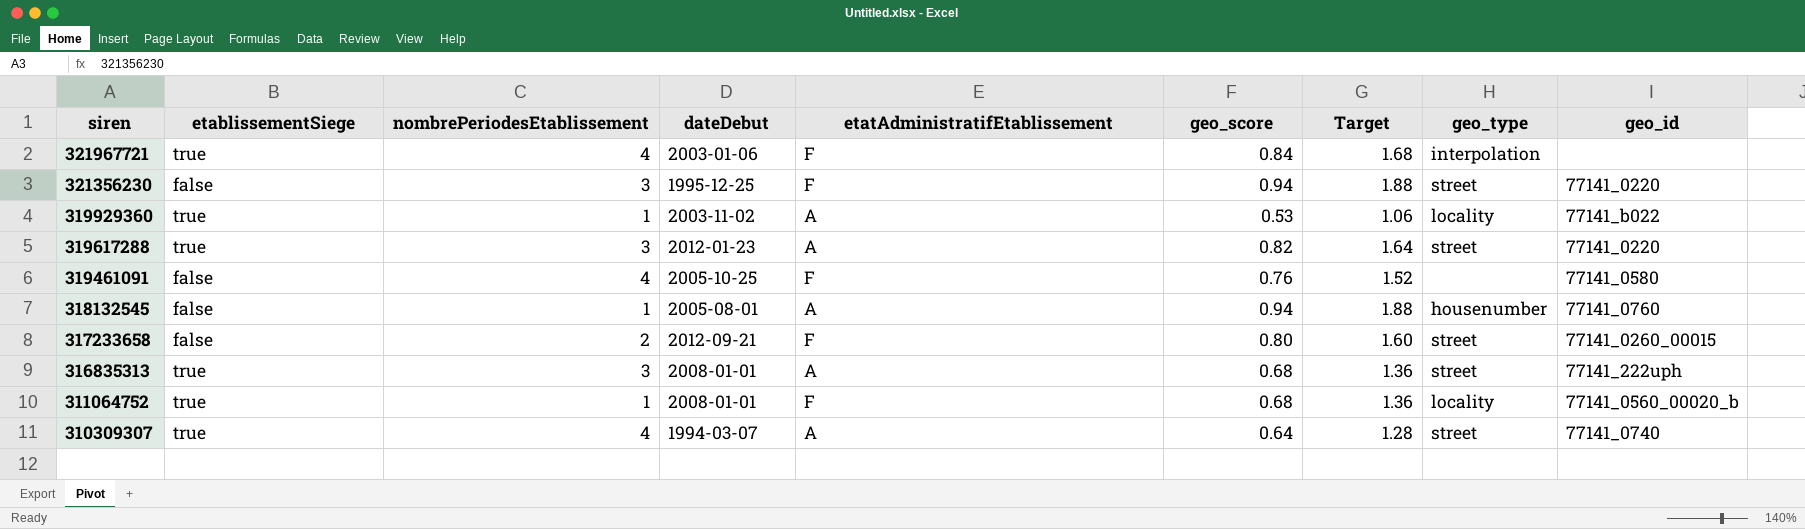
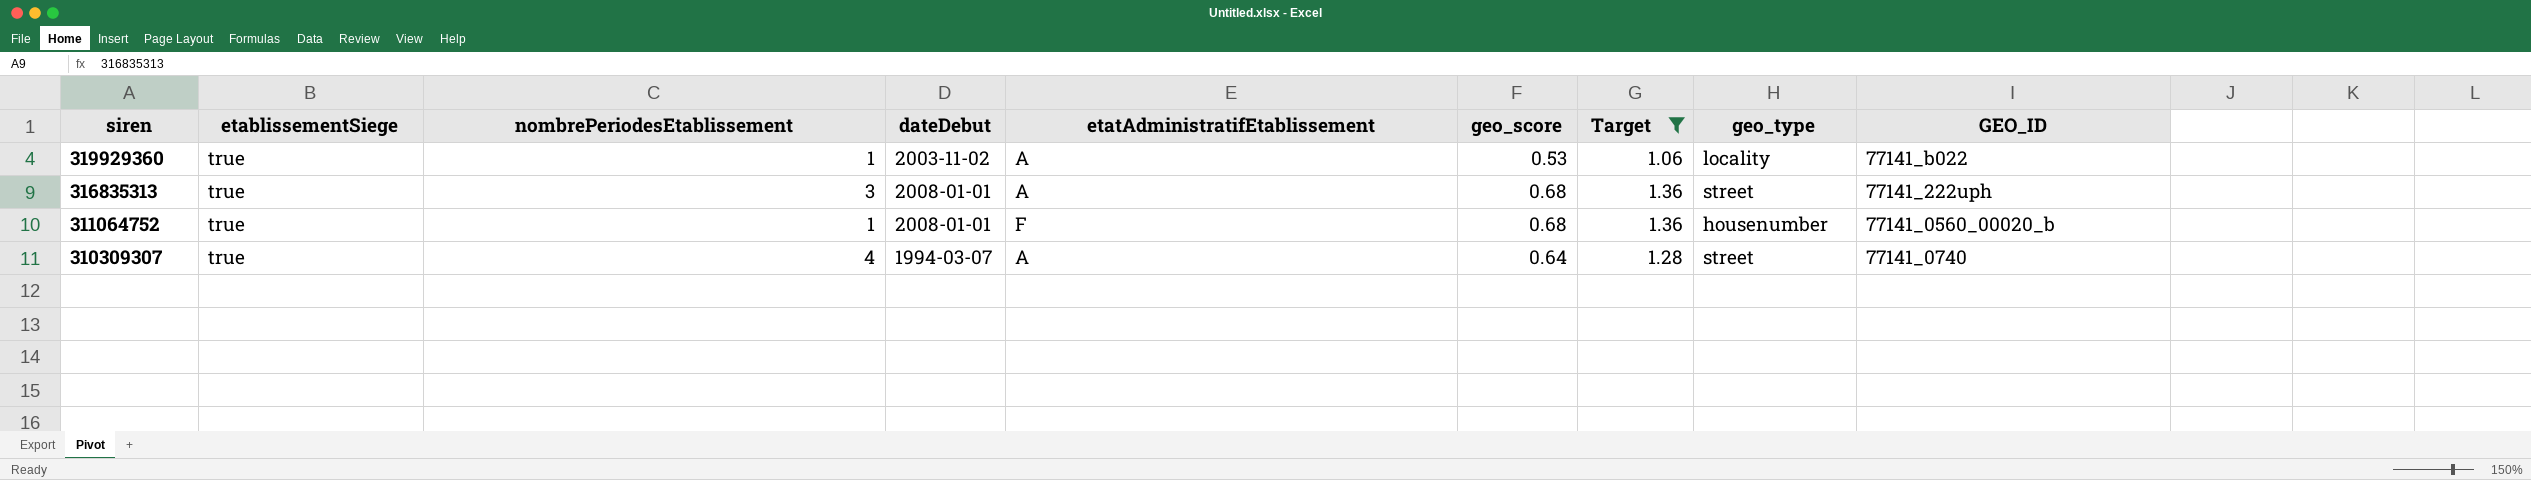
filter: none -> Target <= 1.36
column name: geo_id -> GEO_ID
311064752 | geo_type: locality -> housenumber

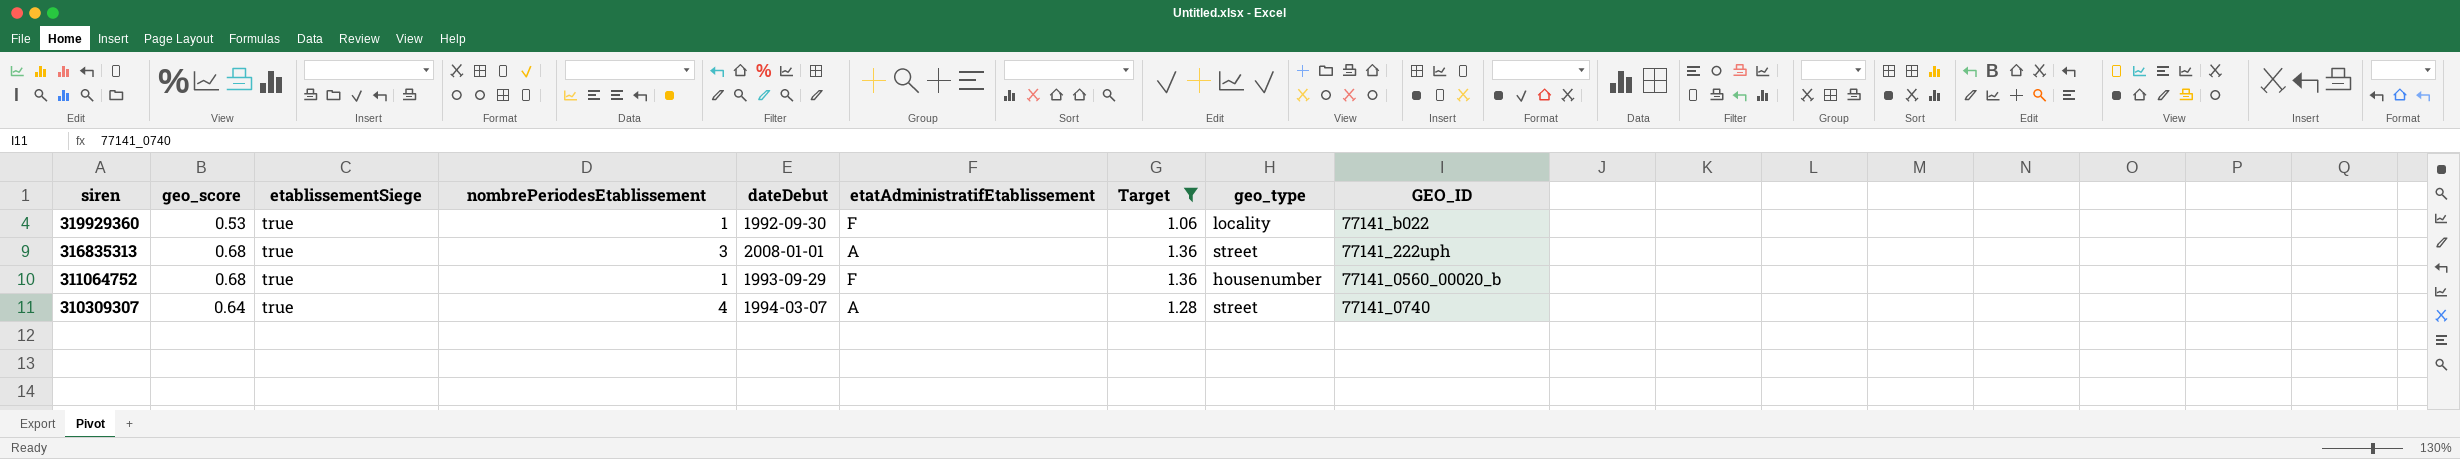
column geo_score | position: 6 -> 2
319929360 | dateDebut: 2003-11-02 -> 1992-09-30
319929360 | etatAdministratifEtablissement: A -> F
311064752 | dateDebut: 2008-01-01 -> 1993-09-29

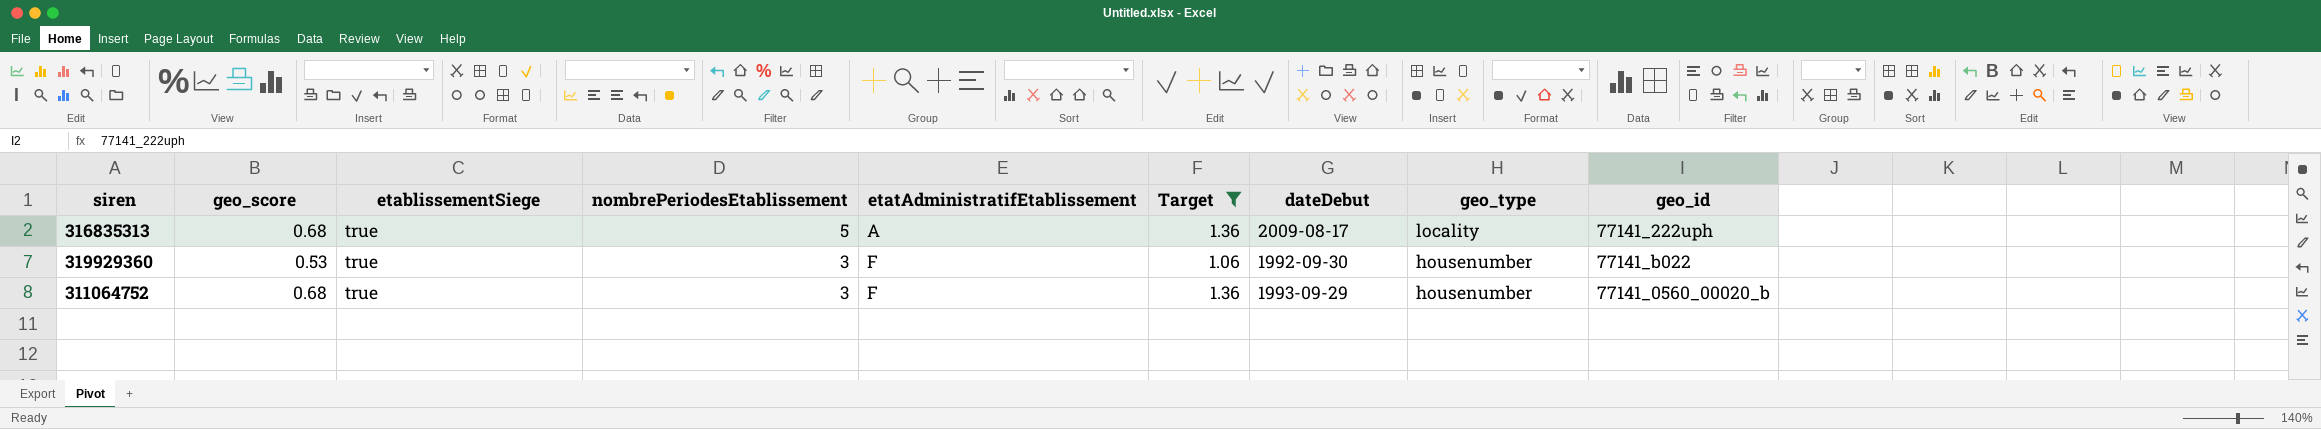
row order: siren descending -> nombrePeriodesEtablissement descending
column dateDebut | position: 5 -> 7
column name: GEO_ID -> geo_id
row 310309307: 0.64 | true | 4 | 1994-03-07 | A | 1.28 | street | 77141_0740 -> none
316835313 | nombrePeriodesEtablissement: 3 -> 5
316835313 | dateDebut: 2008-01-01 -> 2009-08-17
316835313 | geo_type: street -> locality
319929360 | nombrePeriodesEtablissement: 1 -> 3
319929360 | geo_type: locality -> housenumber
311064752 | nombrePeriodesEtablissement: 1 -> 3

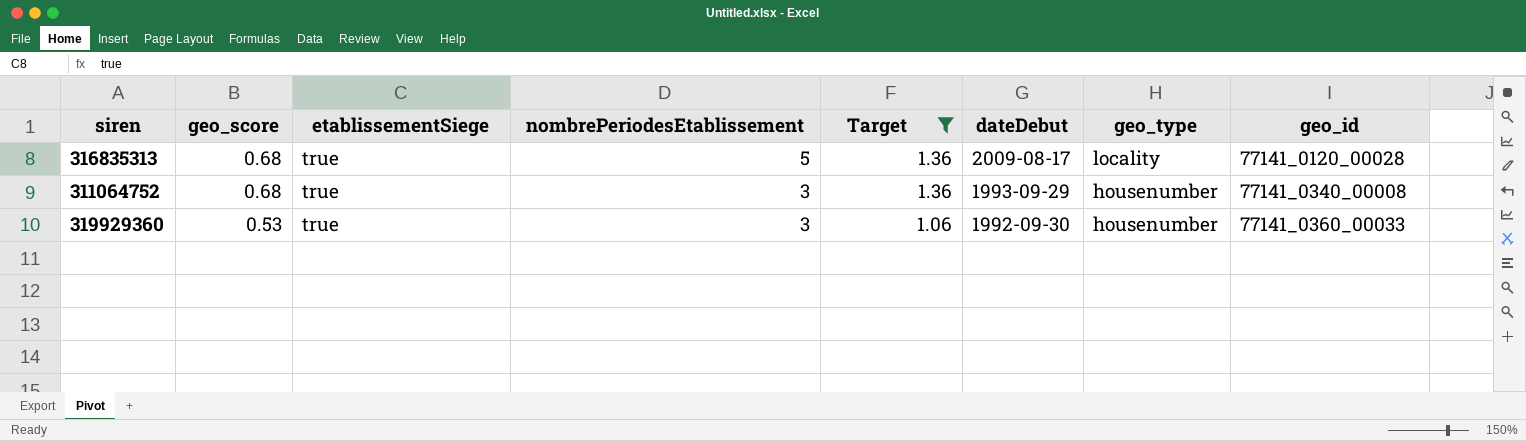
row order: nombrePeriodesEtablissement descending -> geo_score descending
column etatAdministratifEtablissement | position: 5 -> none
316835313 | geo_id: 77141_222uph -> 77141_0120_00028
311064752 | geo_id: 77141_0560_00020_b -> 77141_0340_00008
319929360 | geo_id: 77141_b022 -> 77141_0360_00033

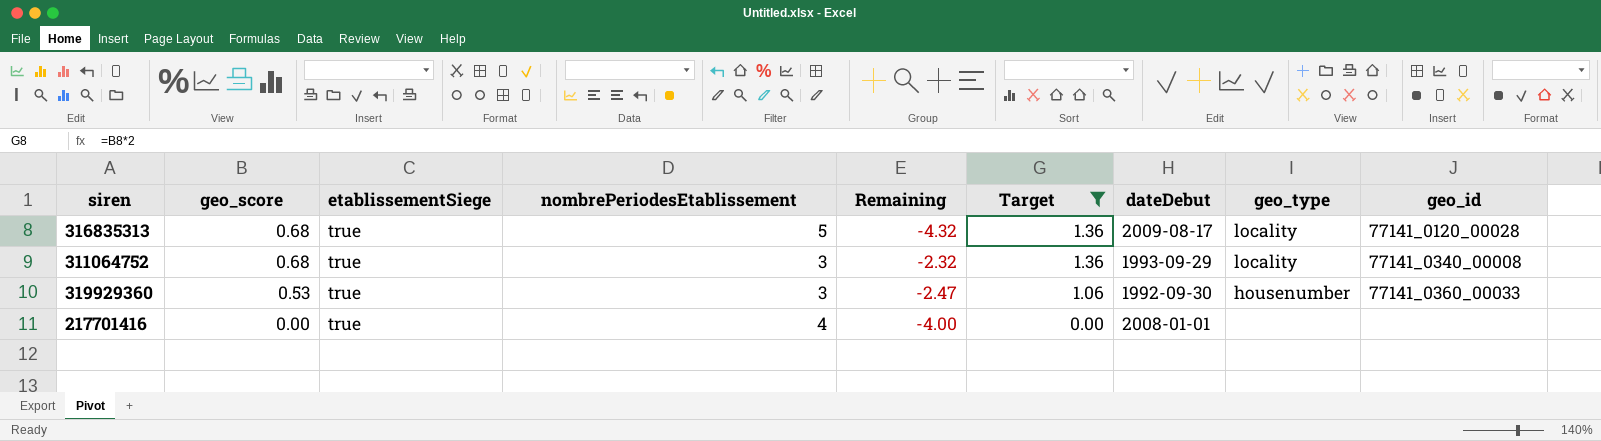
column Remaining | formula: none -> [geo_score] - [nombrePeriodesEtablissement]
311064752 | geo_type: housenumber -> locality
row 217701416: none -> 0.00 | true | 4 | -4.00 | 0.00 | 2008-01-01 | none | none

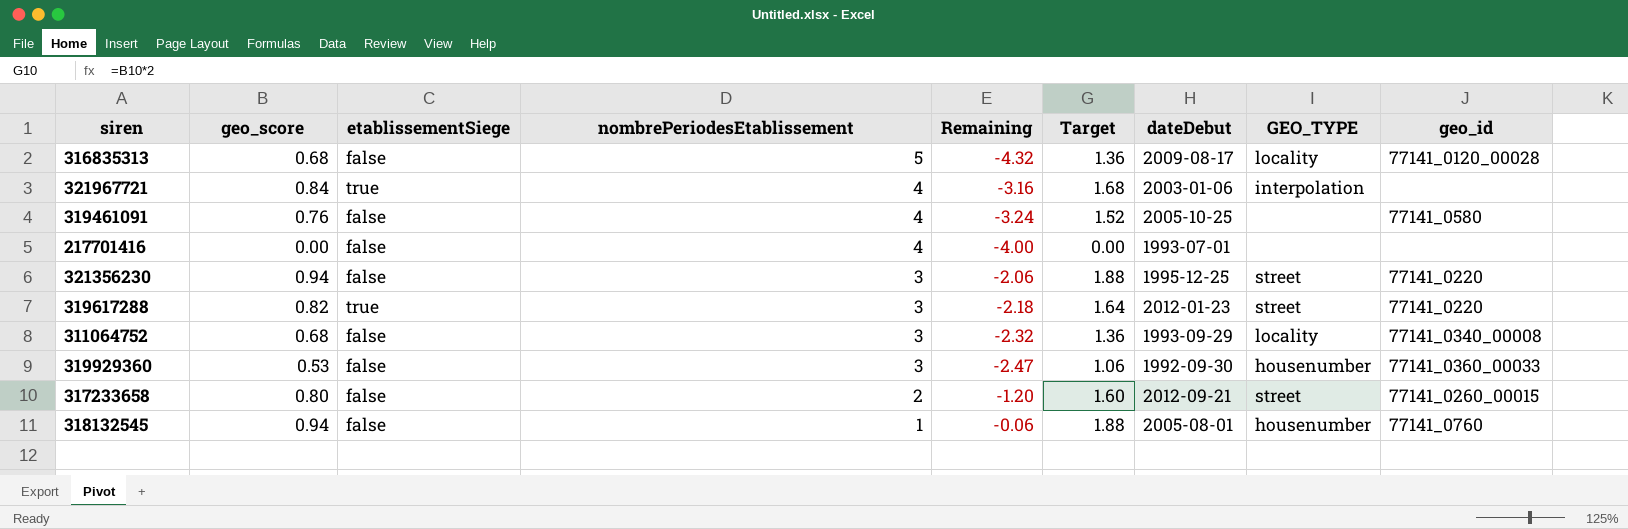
filter: Target <= 1.36 -> none
row order: geo_score descending -> nombrePeriodesEtablissement descending
column name: geo_type -> GEO_TYPE
316835313 | etablissementSiege: true -> false
217701416 | etablissementSiege: true -> false
217701416 | dateDebut: 2008-01-01 -> 1993-07-01
311064752 | etablissementSiege: true -> false
319929360 | etablissementSiege: true -> false

